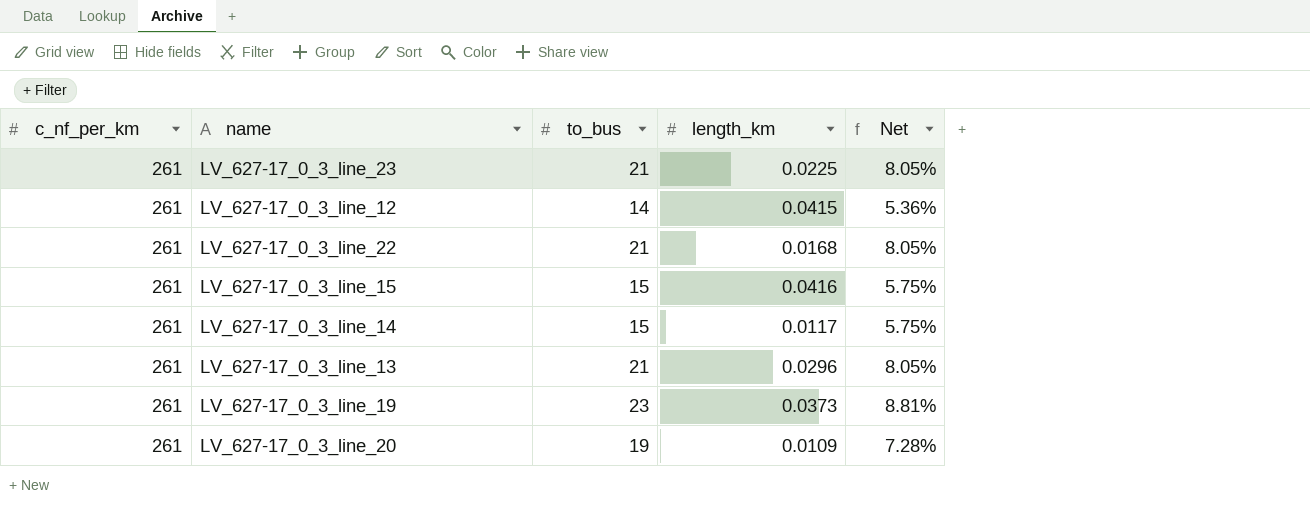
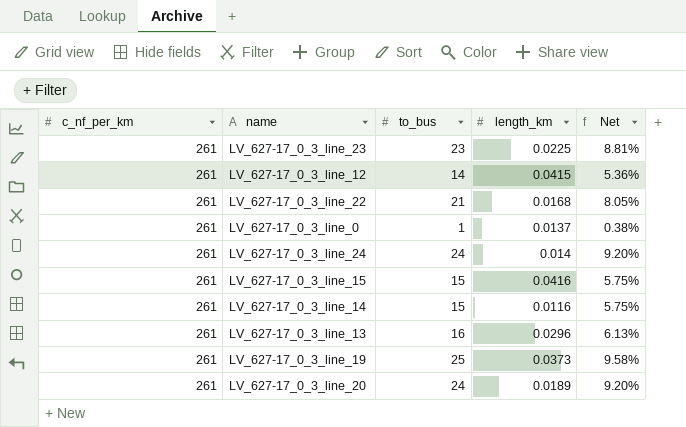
LV_627-17_0_3_line_23 | to_bus: 21 -> 23
LV_627-17_0_3_line_23 | Net: 8.05% -> 8.81%
row LV_627-17_0_3_line_0: none -> 261 | 1 | 0.0137 | 0.38%
row LV_627-17_0_3_line_24: none -> 261 | 24 | 0.014 | 9.20%
LV_627-17_0_3_line_14 | length_km: 0.0117 -> 0.0116
LV_627-17_0_3_line_13 | to_bus: 21 -> 16
LV_627-17_0_3_line_13 | Net: 8.05% -> 6.13%
LV_627-17_0_3_line_19 | to_bus: 23 -> 25
LV_627-17_0_3_line_19 | Net: 8.81% -> 9.58%
LV_627-17_0_3_line_20 | to_bus: 19 -> 24
LV_627-17_0_3_line_20 | length_km: 0.0109 -> 0.0189
LV_627-17_0_3_line_20 | Net: 7.28% -> 9.20%

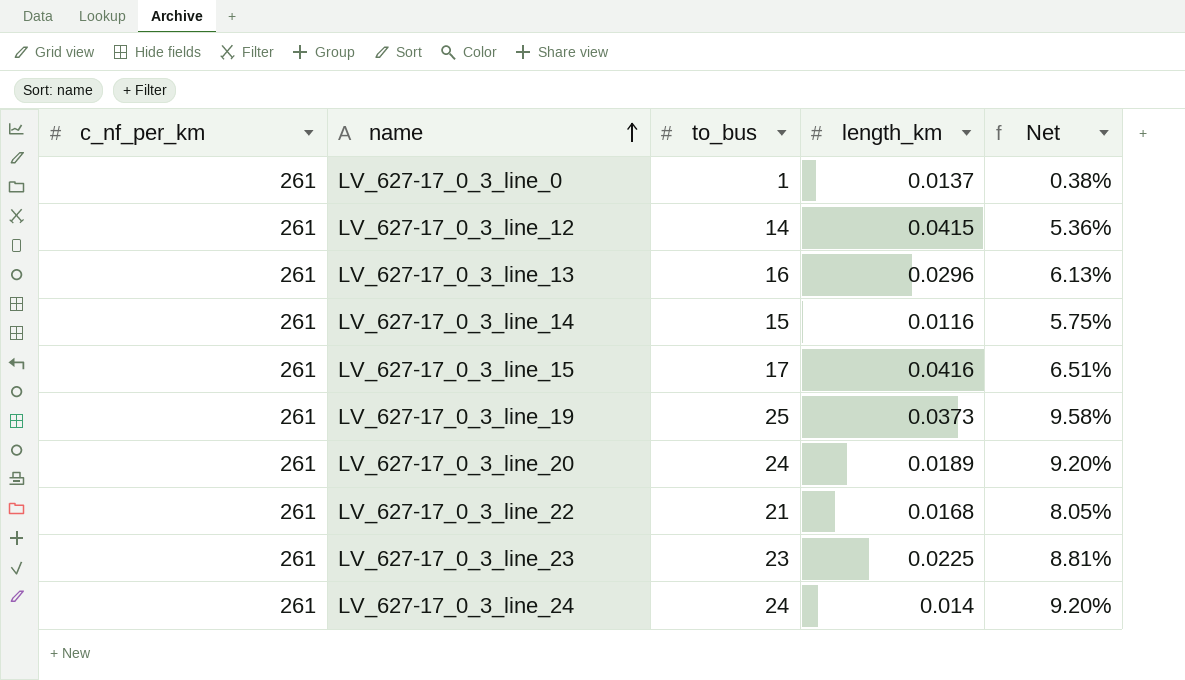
row order: none -> name ascending
LV_627-17_0_3_line_15 | to_bus: 15 -> 17
LV_627-17_0_3_line_15 | Net: 5.75% -> 6.51%

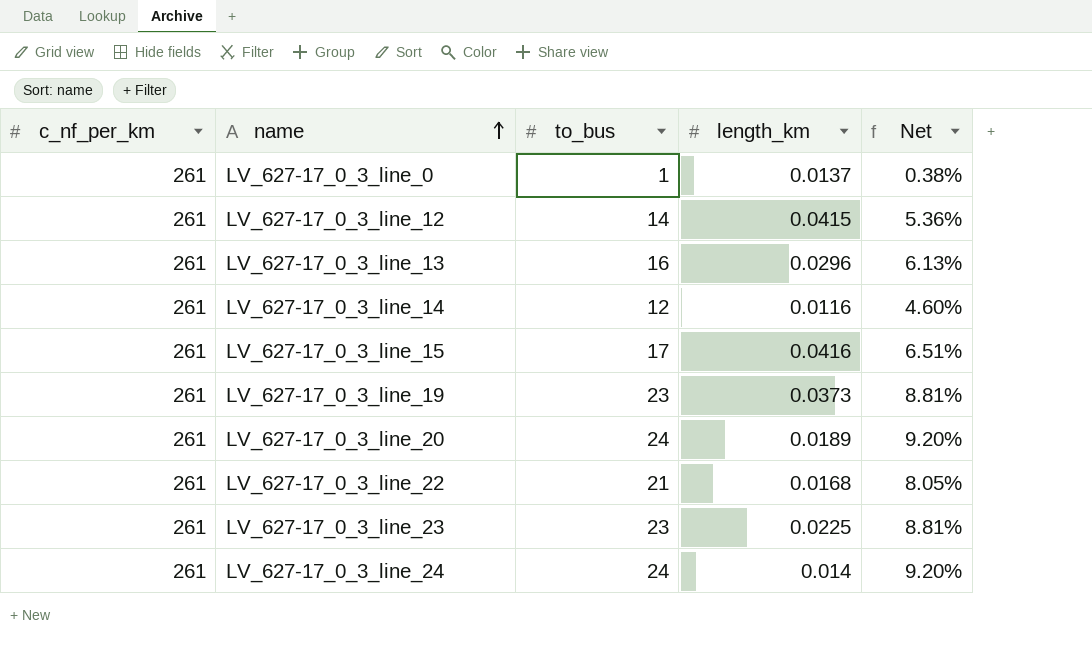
LV_627-17_0_3_line_14 | to_bus: 15 -> 12
LV_627-17_0_3_line_14 | Net: 5.75% -> 4.60%
LV_627-17_0_3_line_19 | to_bus: 25 -> 23
LV_627-17_0_3_line_19 | Net: 9.58% -> 8.81%

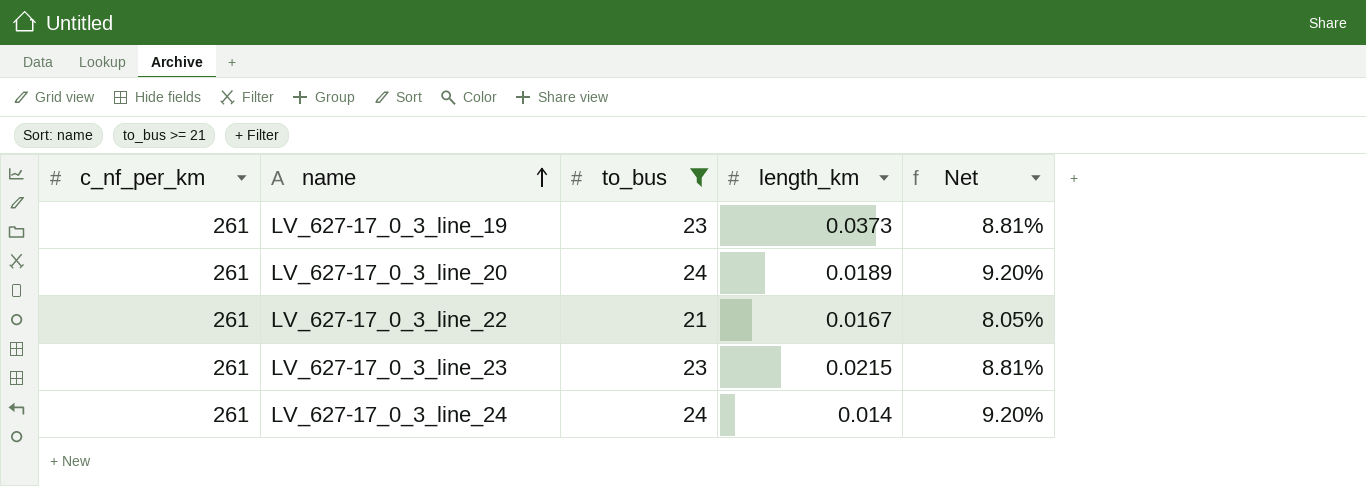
filter: none -> to_bus >= 21
LV_627-17_0_3_line_22 | length_km: 0.0168 -> 0.0167
LV_627-17_0_3_line_23 | length_km: 0.0225 -> 0.0215

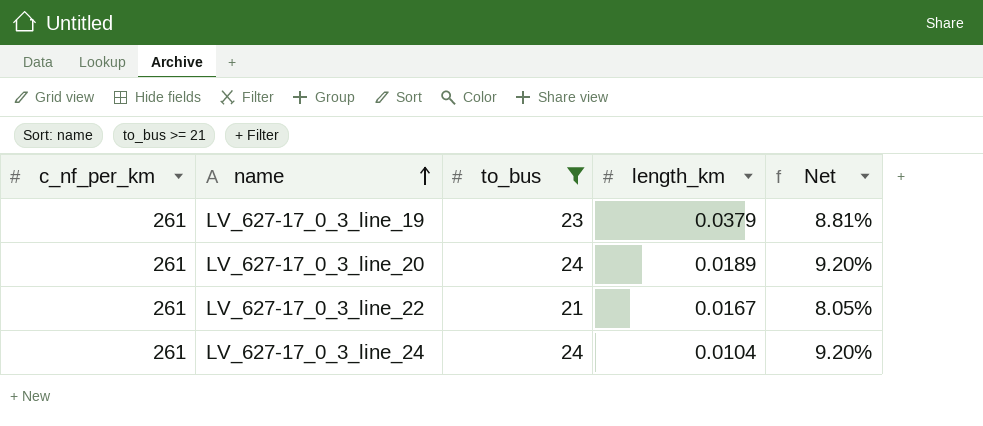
row LV_627-17_0_3_line_23: 261 | 23 | 0.0215 | 8.81% -> none
LV_627-17_0_3_line_19 | length_km: 0.0373 -> 0.0379
LV_627-17_0_3_line_24 | length_km: 0.014 -> 0.0104

